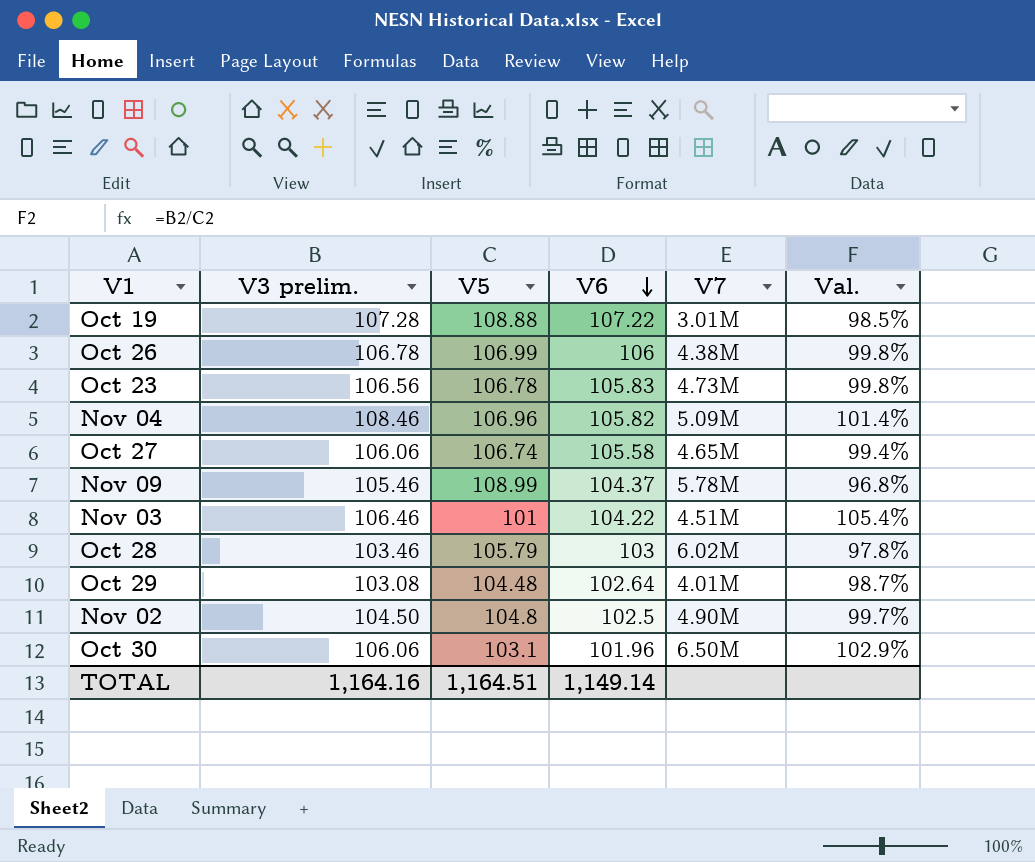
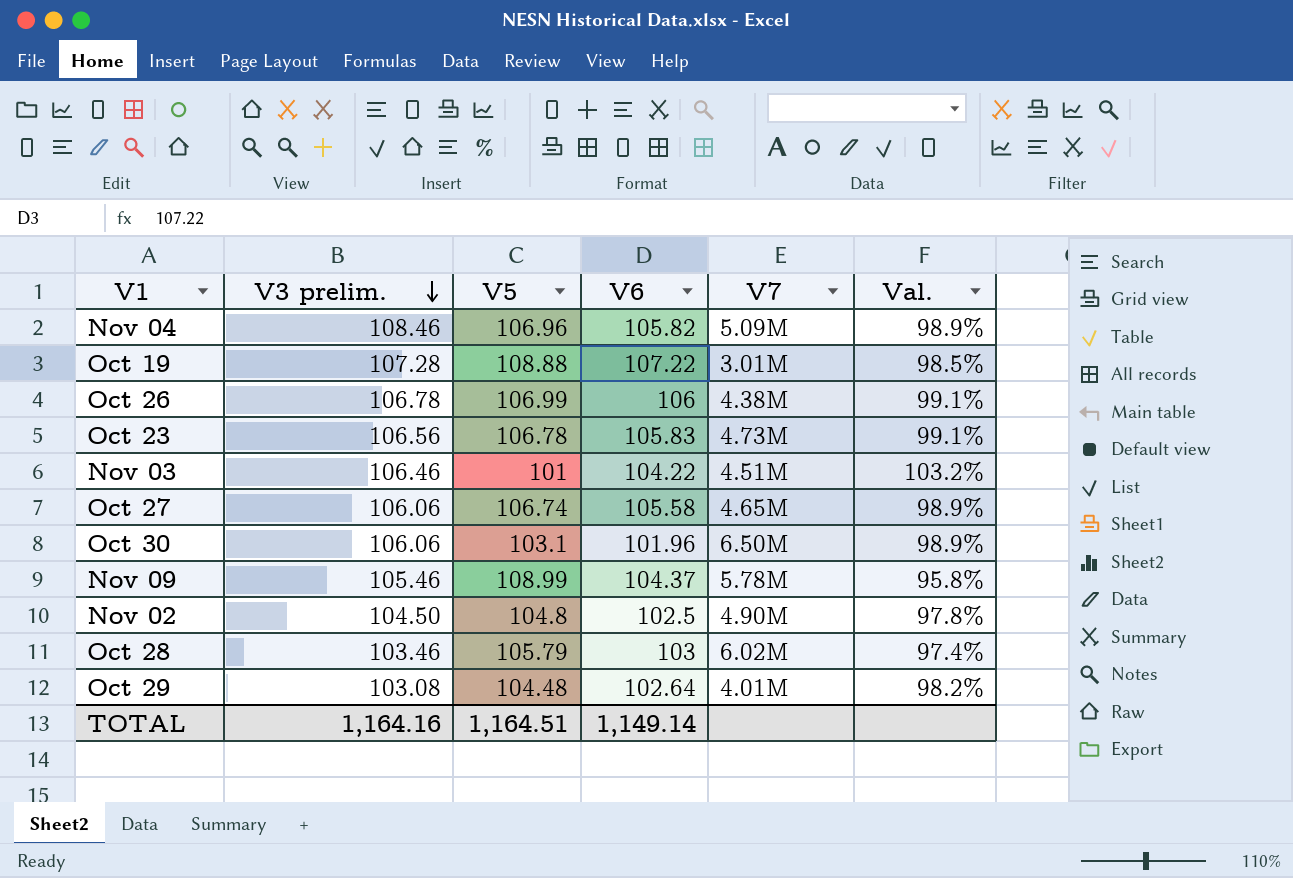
row order: V6 descending -> V3 prelim. descending
column Val. | formula: [V3 prelim.] / [V5] -> [V6] / [V5]

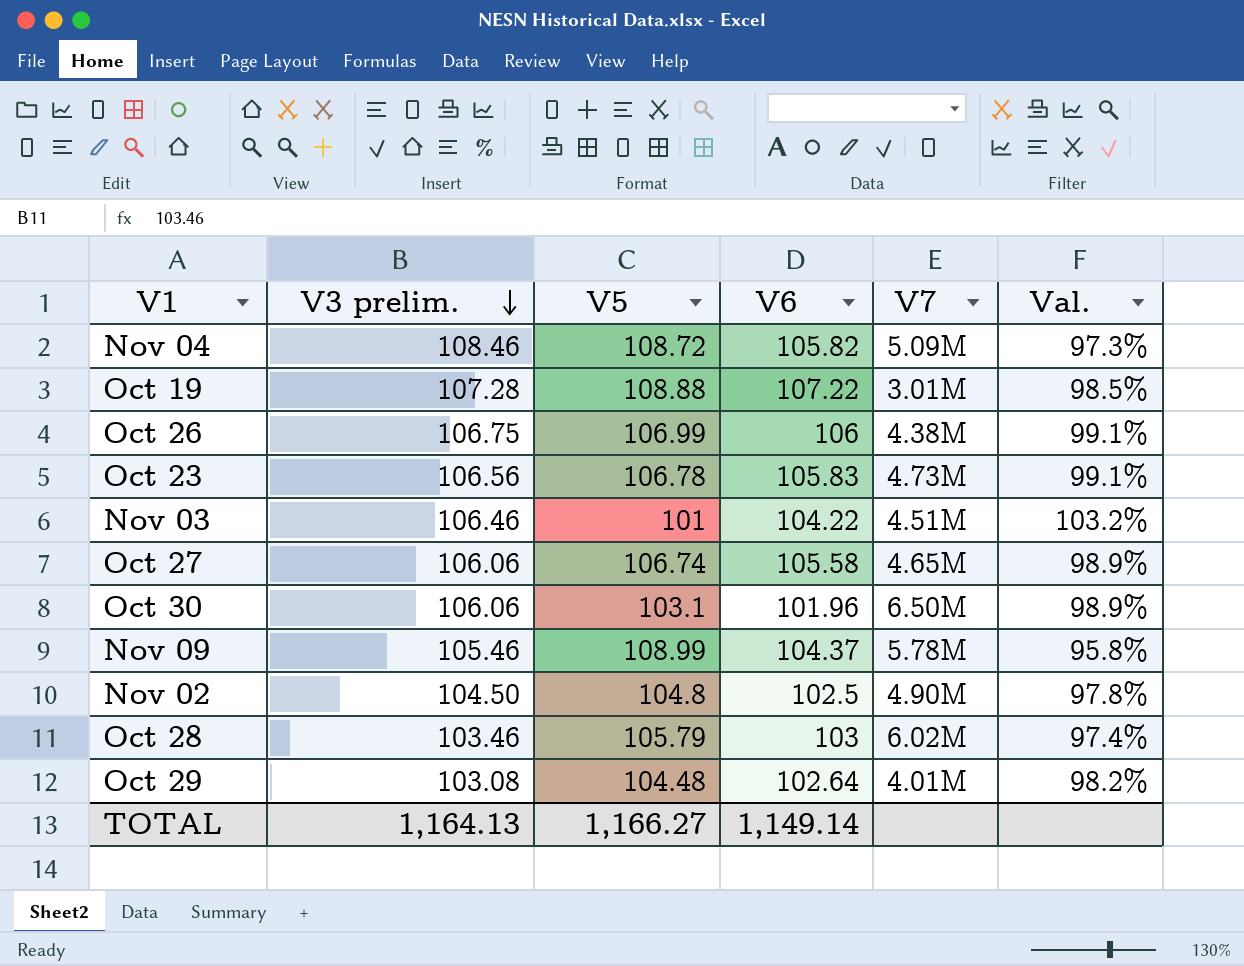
Nov 04 | V5: 106.96 -> 108.72
Nov 04 | Val.: 98.9% -> 97.3%
Oct 26 | V3 prelim.: 106.78 -> 106.75
TOTAL | V3 prelim.: 1,164.16 -> 1,164.13
TOTAL | V5: 1,164.51 -> 1,166.27

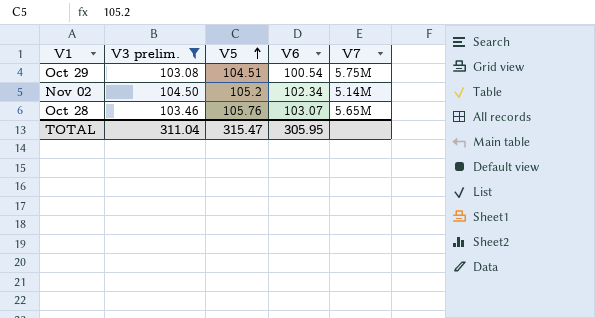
filter: none -> V3 prelim. <= 104.50
row order: V3 prelim. descending -> V5 ascending
column Val. | formula: [V6] / [V5] -> none
Oct 29 | V5: 104.48 -> 104.51
Oct 29 | V6: 102.64 -> 100.54
Oct 29 | V7: 4.01M -> 5.75M
Nov 02 | V5: 104.8 -> 105.2
Nov 02 | V6: 102.5 -> 102.34
Nov 02 | V7: 4.90M -> 5.14M
Oct 28 | V5: 105.79 -> 105.76
Oct 28 | V6: 103 -> 103.07
Oct 28 | V7: 6.02M -> 5.65M
TOTAL | V3 prelim.: 1,164.13 -> 311.04
TOTAL | V5: 1,166.27 -> 315.47
TOTAL | V6: 1,149.14 -> 305.95

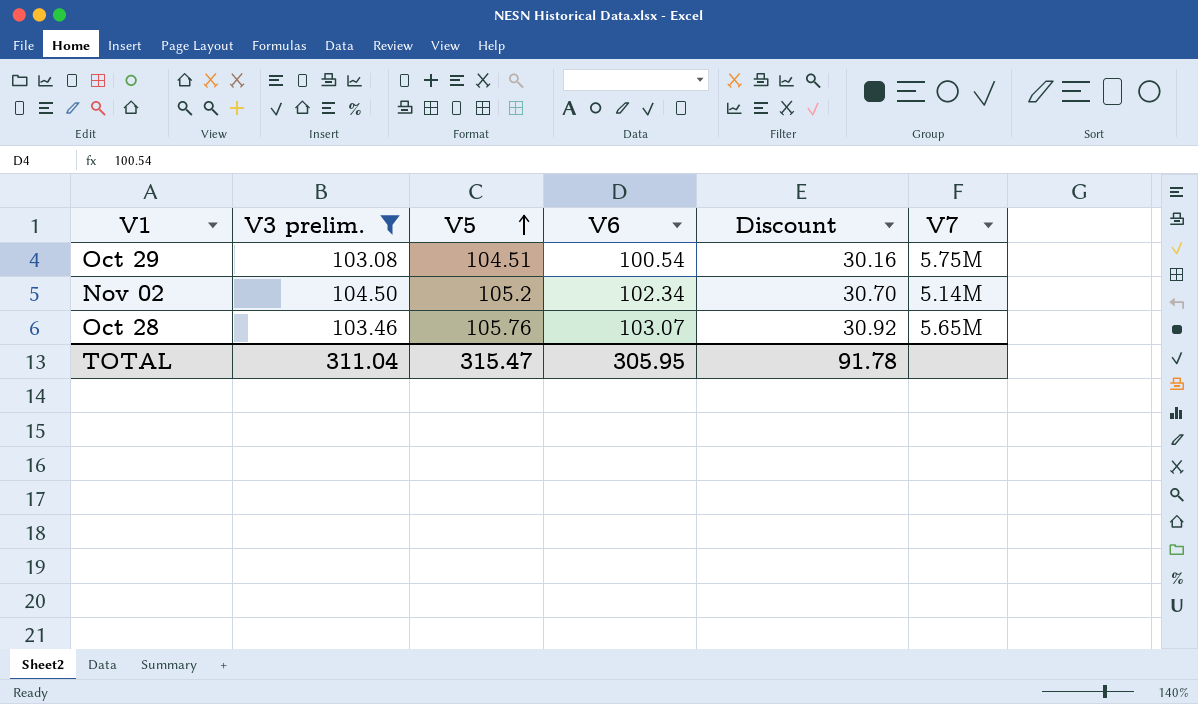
column Discount | formula: none -> [V6] * 0.3

